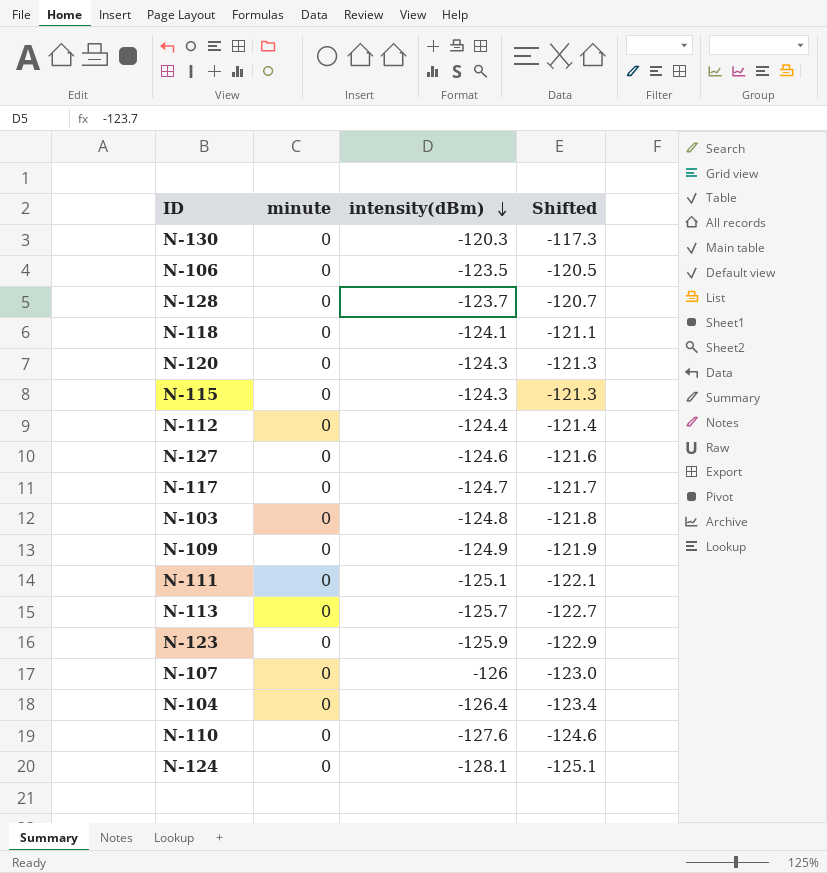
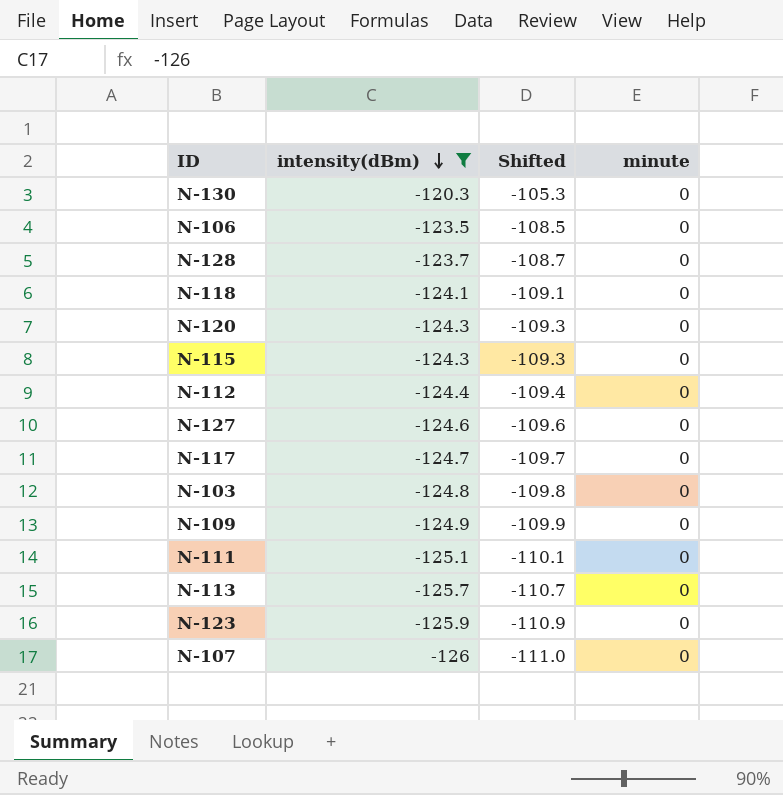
filter: none -> intensity(dBm) >= -126
column Shifted | formula: [intensity(dBm)] + 3 -> [intensity(dBm)] + 15
column minute | position: 2 -> 4

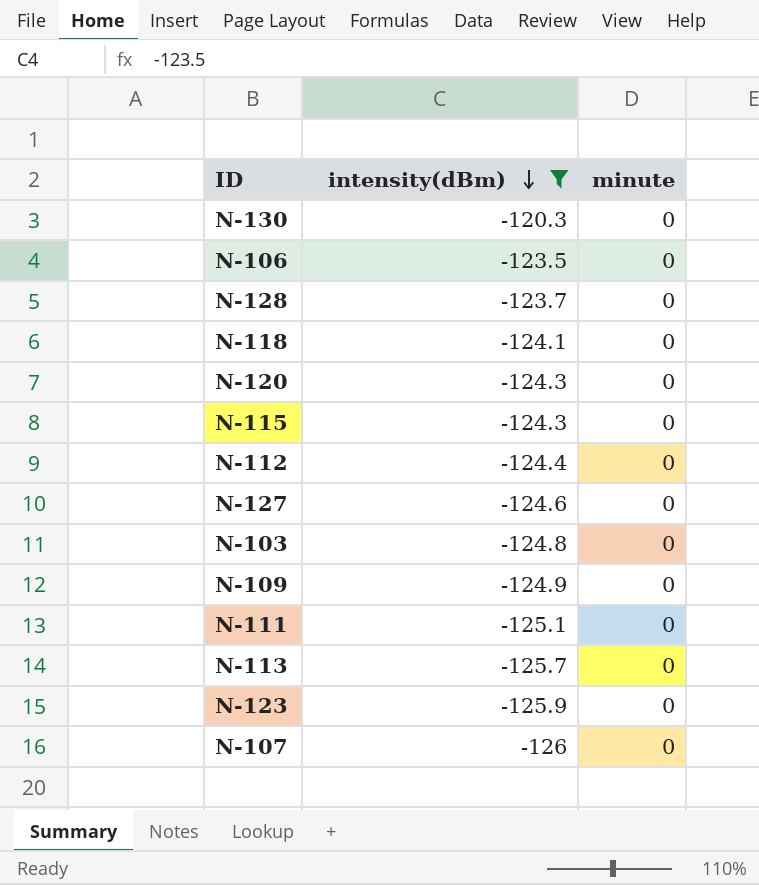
column Shifted | formula: [intensity(dBm)] + 15 -> none
row N-117: -124.7 | -109.7 | 0 -> none

